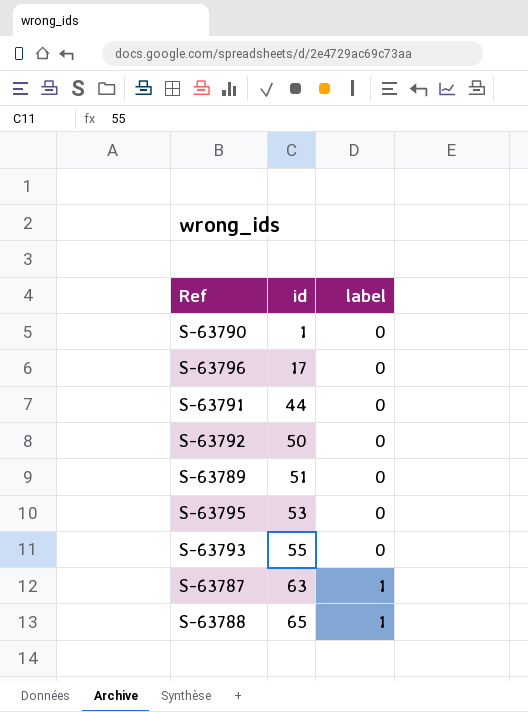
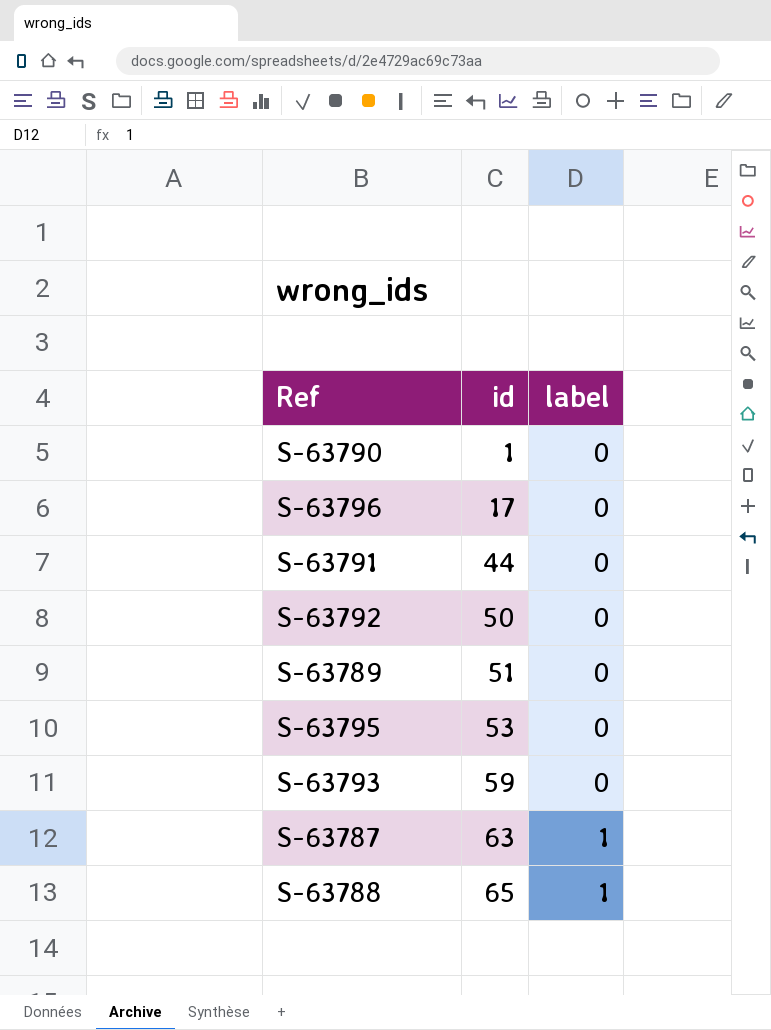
S-63793 | id: 55 -> 59

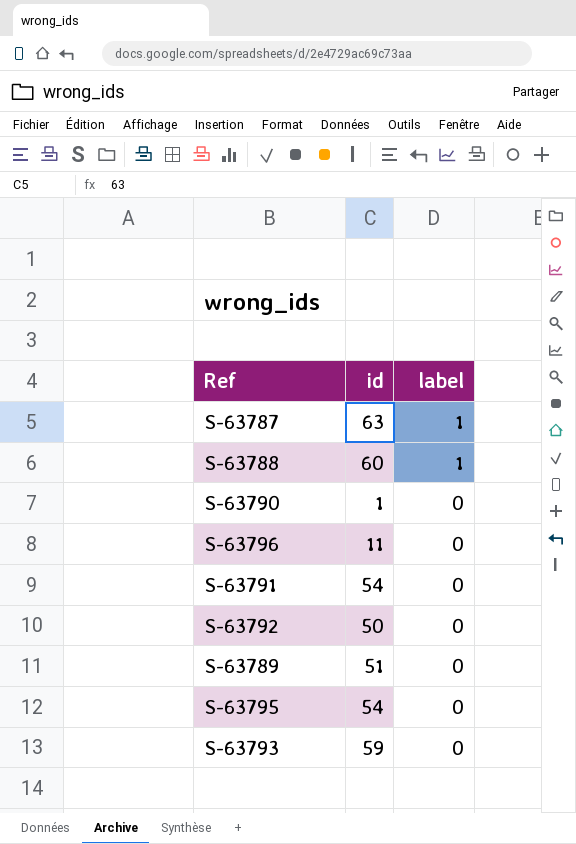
row order: id ascending -> label descending
S-63788 | id: 65 -> 60
S-63796 | id: 17 -> 11
S-63791 | id: 44 -> 54
S-63795 | id: 53 -> 54

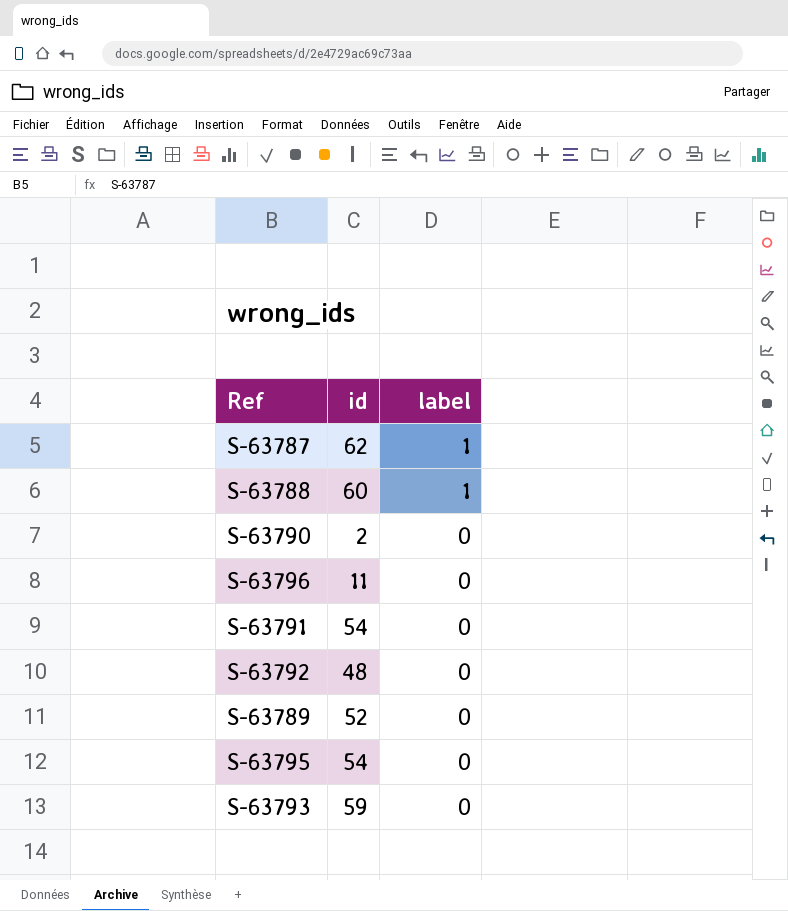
S-63787 | id: 63 -> 62
S-63790 | id: 1 -> 2
S-63792 | id: 50 -> 48
S-63789 | id: 51 -> 52

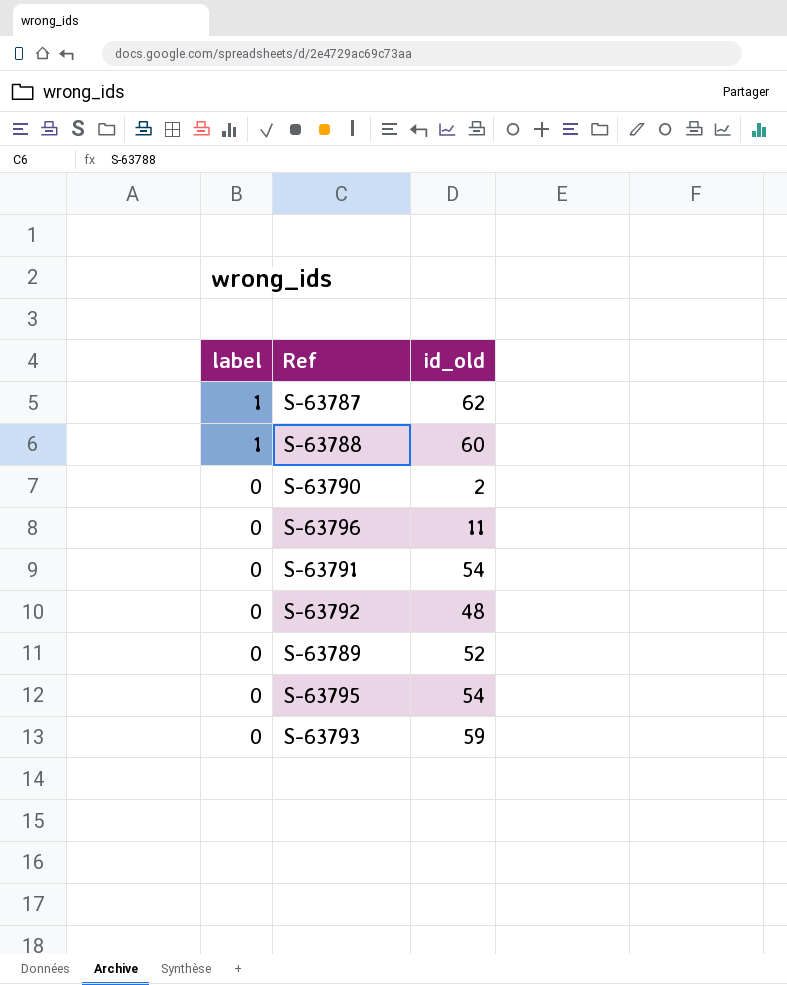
column label | position: 3 -> 1
column name: id -> id_old

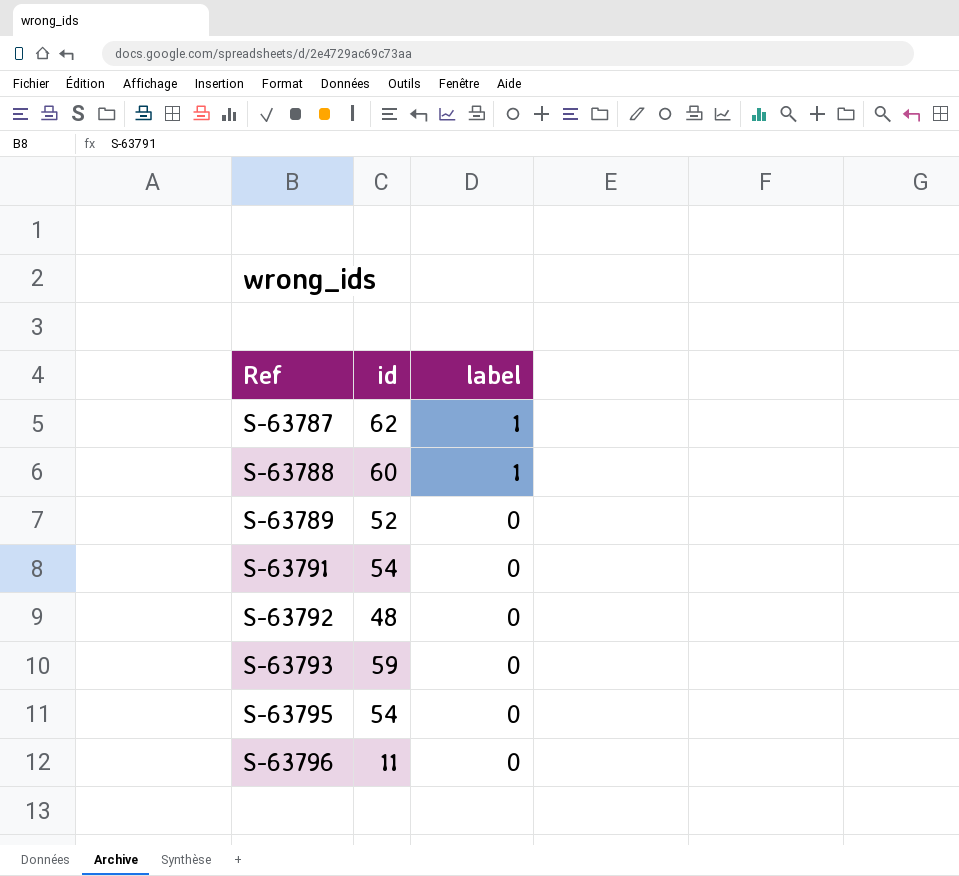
row order: label descending -> Ref ascending
column name: id_old -> id
column label | position: 1 -> 3
row S-63790: 0 | 2 -> none

